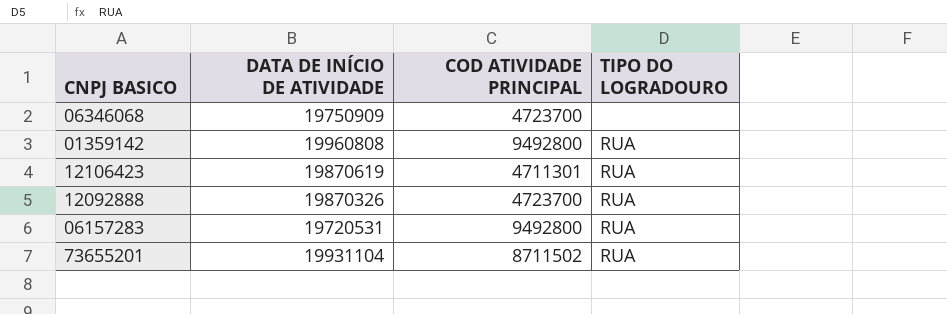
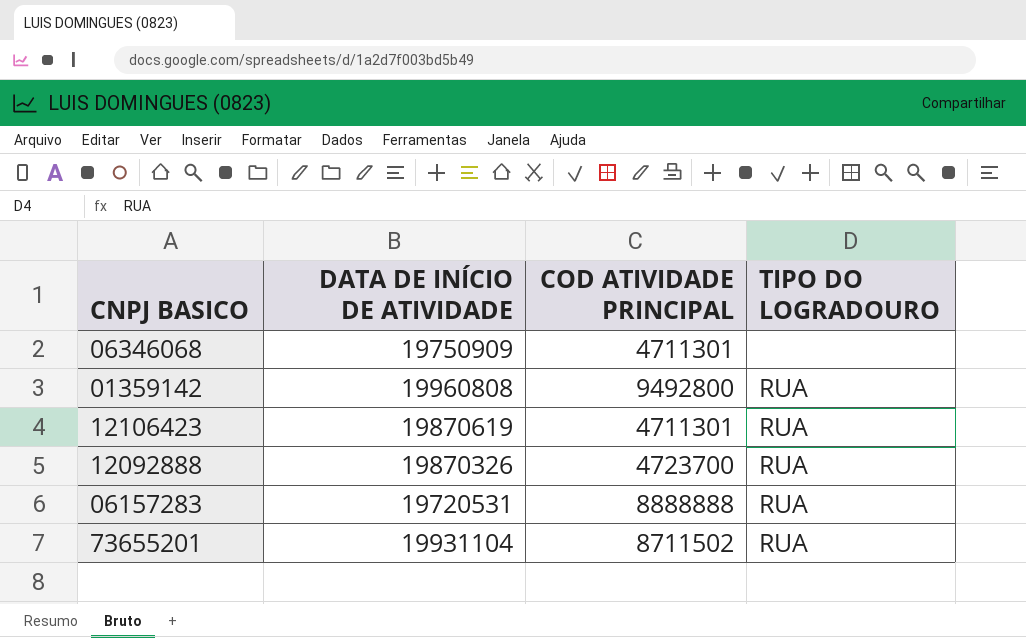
06346068 | COD ATIVIDADE PRINCIPAL: 4723700 -> 4711301
06157283 | COD ATIVIDADE PRINCIPAL: 9492800 -> 8888888

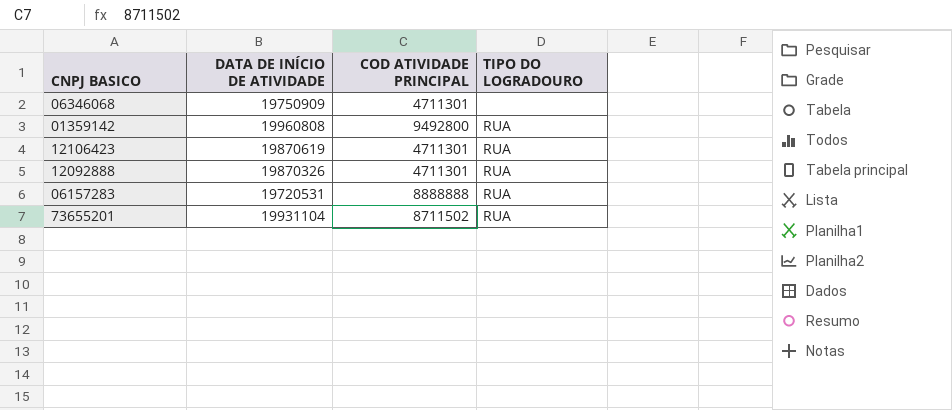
12092888 | COD ATIVIDADE PRINCIPAL: 4723700 -> 4711301

